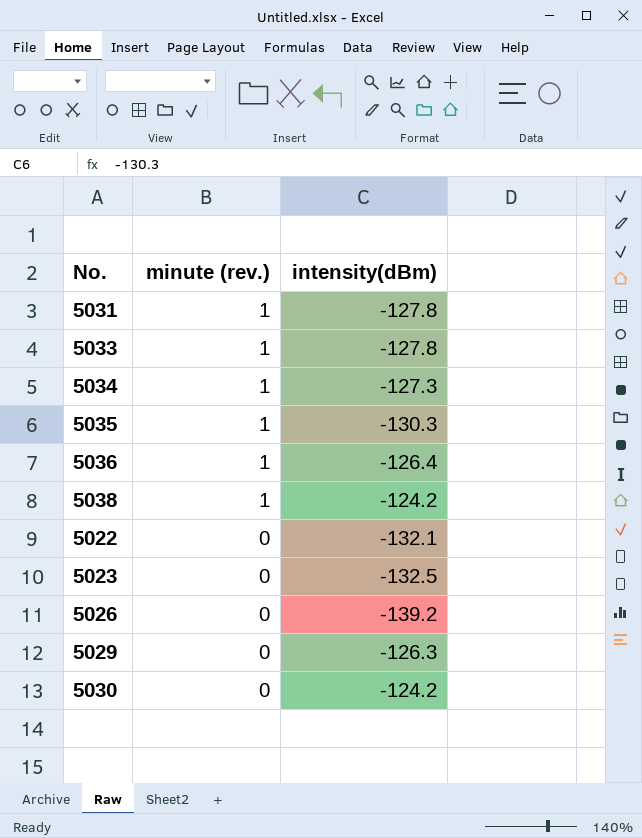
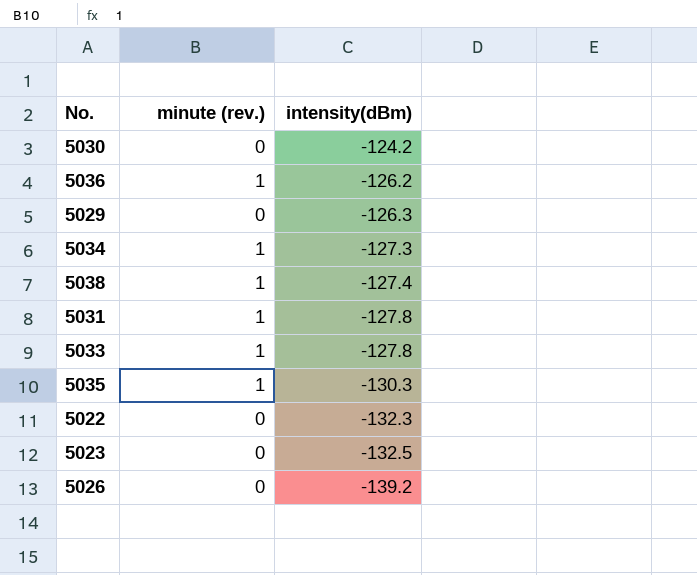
row order: minute (rev.) descending -> intensity(dBm) descending
5036 | intensity(dBm): -126.4 -> -126.2
5038 | intensity(dBm): -124.2 -> -127.4
5022 | intensity(dBm): -132.1 -> -132.3

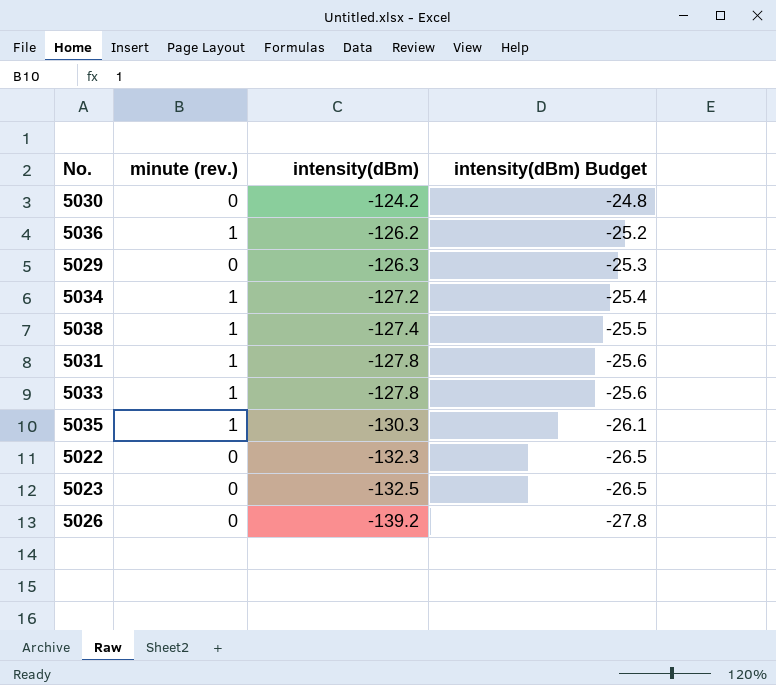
column intensity(dBm) Budget | formula: none -> [intensity(dBm)] * 0.2
5034 | intensity(dBm): -127.3 -> -127.2

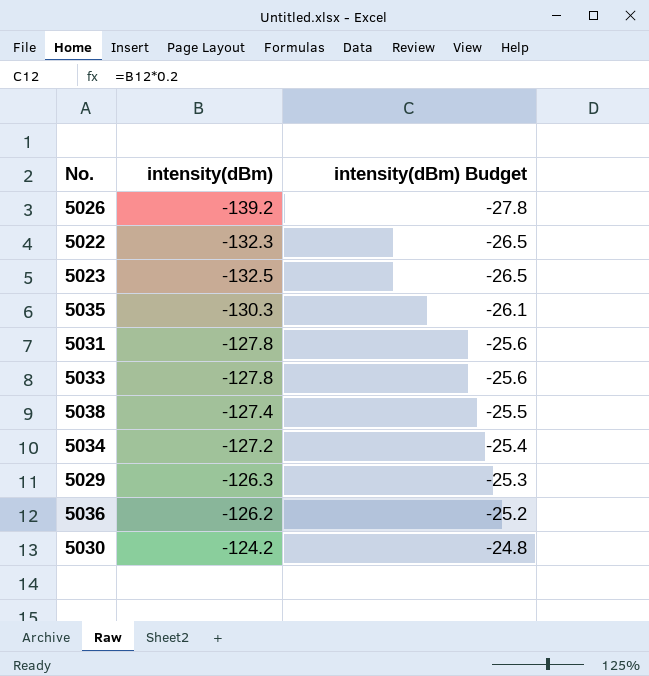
row order: intensity(dBm) descending -> intensity(dBm) Budget ascending
column minute (rev.) | position: 2 -> none

